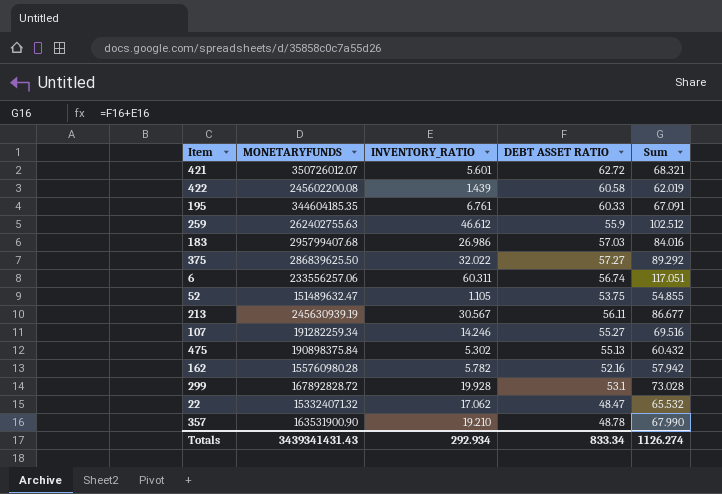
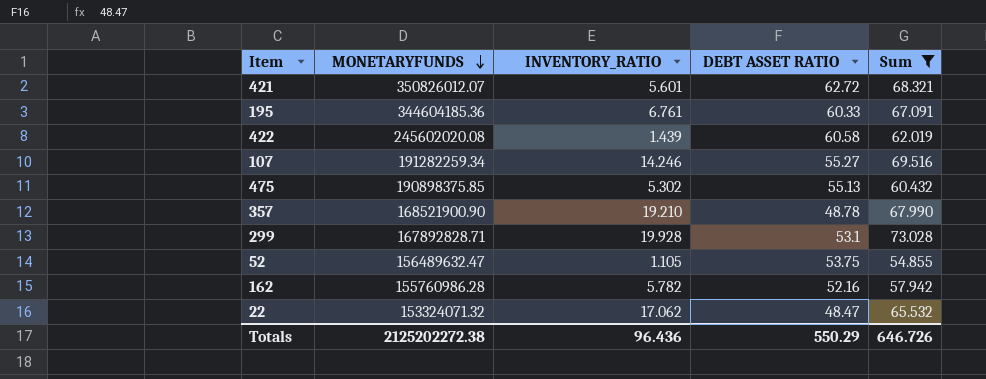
filter: none -> Sum <= 73.028
row order: none -> MONETARYFUNDS descending
421 | MONETARYFUNDS: 350726012.07 -> 350826012.07
195 | MONETARYFUNDS: 344604185.35 -> 344604185.36
422 | MONETARYFUNDS: 245602200.08 -> 245602020.08
475 | MONETARYFUNDS: 190898375.84 -> 190898375.85
357 | MONETARYFUNDS: 163531900.90 -> 168521900.90
299 | MONETARYFUNDS: 167892828.72 -> 167892828.71
52 | MONETARYFUNDS: 151489632.47 -> 156489632.47
162 | MONETARYFUNDS: 155760980.28 -> 155760986.28
Totals | MONETARYFUNDS: 3439341431.43 -> 2125202272.38
Totals | INVENTORY_RATIO: 292.934 -> 96.436
Totals | DEBT ASSET RATIO: 833.34 -> 550.29
Totals | Sum: 1126.274 -> 646.726

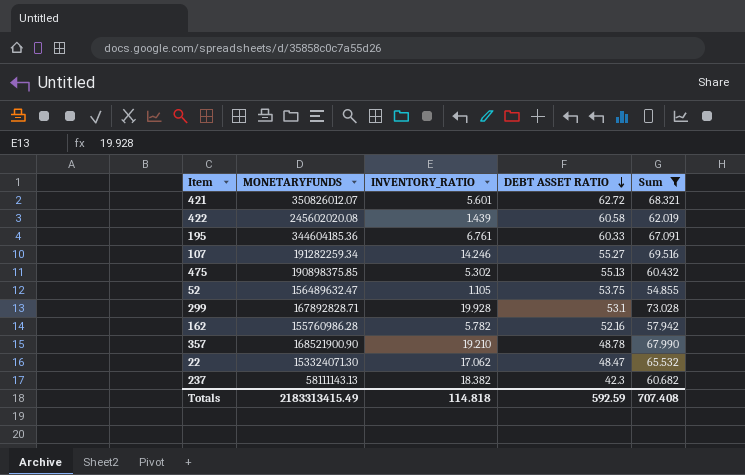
row order: MONETARYFUNDS descending -> DEBT ASSET RATIO descending
22 | MONETARYFUNDS: 153324071.32 -> 153324071.30
row 237: none -> 58111143.13 | 18.382 | 42.3 | 60.682
Totals | MONETARYFUNDS: 2125202272.38 -> 2183313415.49
Totals | INVENTORY_RATIO: 96.436 -> 114.818
Totals | DEBT ASSET RATIO: 550.29 -> 592.59
Totals | Sum: 646.726 -> 707.408

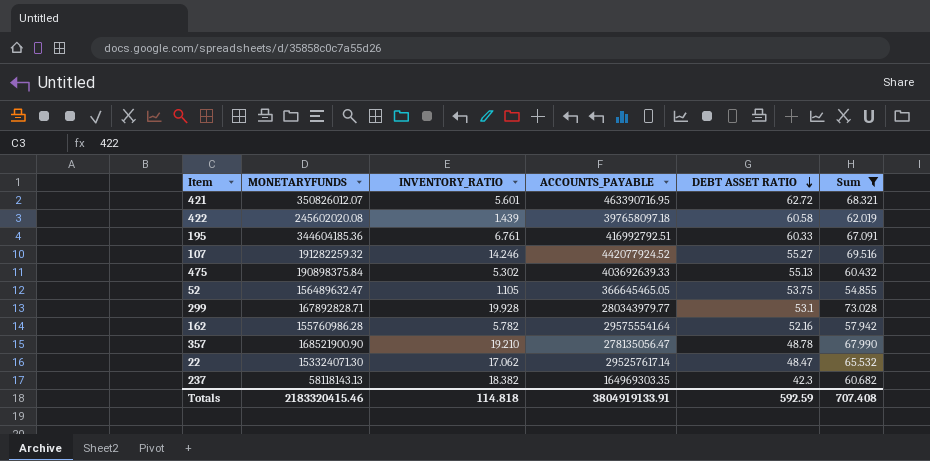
column ACCOUNTS_PAYABLE | position: none -> 4
107 | MONETARYFUNDS: 191282259.34 -> 191282259.32
475 | MONETARYFUNDS: 190898375.85 -> 190898375.84
237 | MONETARYFUNDS: 58111143.13 -> 58118143.13
Totals | MONETARYFUNDS: 2183313415.49 -> 2183320415.46

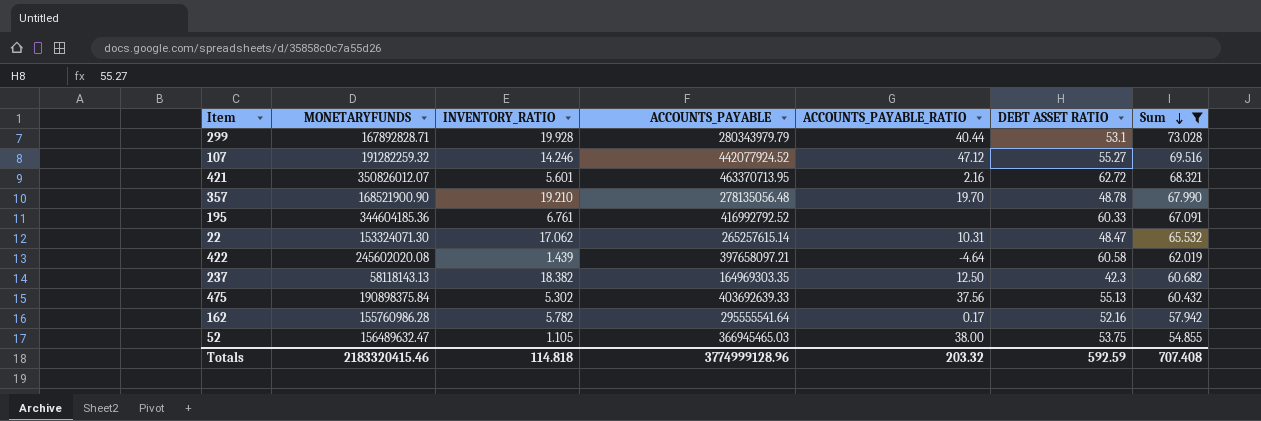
row order: DEBT ASSET RATIO descending -> Sum descending
column ACCOUNTS_PAYABLE_RATIO | position: none -> 5
299 | ACCOUNTS_PAYABLE: 280343979.77 -> 280343979.79
421 | ACCOUNTS_PAYABLE: 463390716.95 -> 463370713.95
357 | ACCOUNTS_PAYABLE: 278135056.47 -> 278135056.48
195 | ACCOUNTS_PAYABLE: 416992792.51 -> 416992792.52
22 | ACCOUNTS_PAYABLE: 295257617.14 -> 265257615.14
422 | ACCOUNTS_PAYABLE: 397658097.18 -> 397658097.21
162 | ACCOUNTS_PAYABLE: 295755541.64 -> 295555541.64
52 | ACCOUNTS_PAYABLE: 366645465.05 -> 366945465.03
Totals | ACCOUNTS_PAYABLE: 3804919133.91 -> 3774999128.96

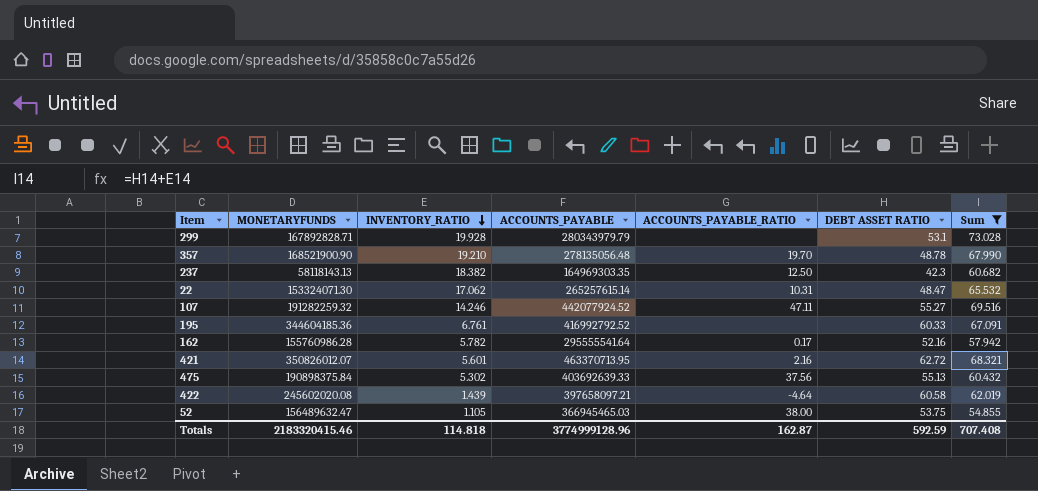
row order: Sum descending -> INVENTORY_RATIO descending
299 | ACCOUNTS_PAYABLE_RATIO: 40.44 -> none
107 | ACCOUNTS_PAYABLE_RATIO: 47.12 -> 47.11
Totals | ACCOUNTS_PAYABLE_RATIO: 203.32 -> 162.87

